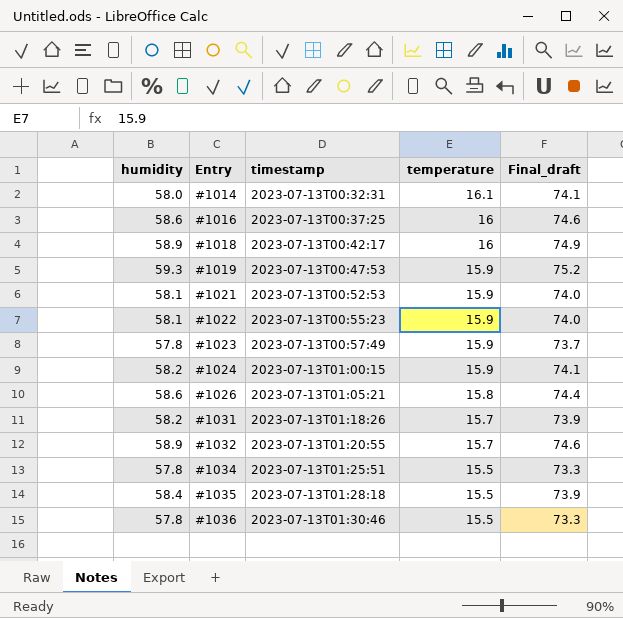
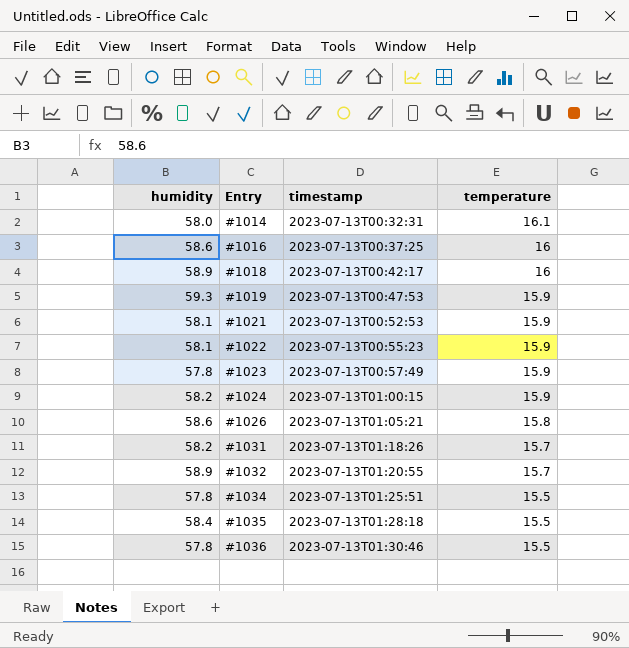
column Final_draft | formula: [humidity] + [temperature] -> none

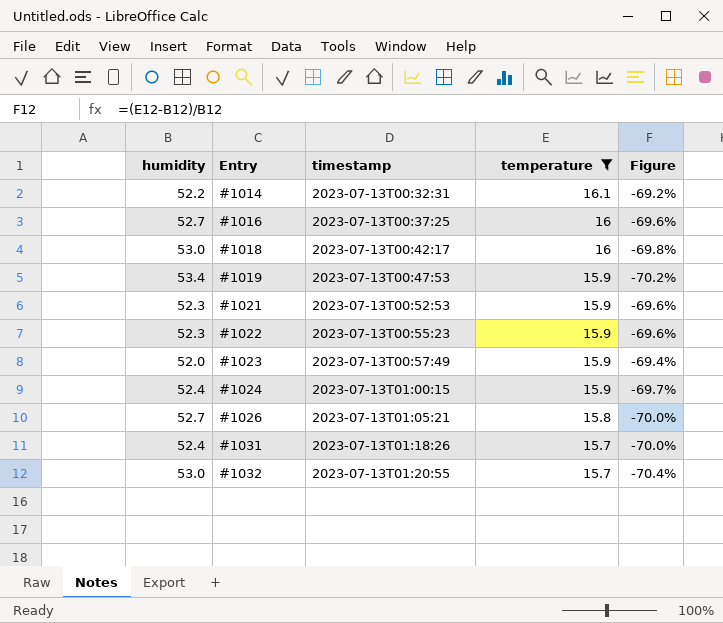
filter: none -> temperature != 15.5
column Figure | formula: none -> ([temperature] - [humidity]) / [humidity]
#1014 | humidity: 58.0 -> 52.2
#1016 | humidity: 58.6 -> 52.7
#1018 | humidity: 58.9 -> 53.0
#1019 | humidity: 59.3 -> 53.4
#1021 | humidity: 58.1 -> 52.3
#1022 | humidity: 58.1 -> 52.3
#1023 | humidity: 57.8 -> 52.0
#1024 | humidity: 58.2 -> 52.4
#1026 | humidity: 58.6 -> 52.7
#1031 | humidity: 58.2 -> 52.4
#1032 | humidity: 58.9 -> 53.0

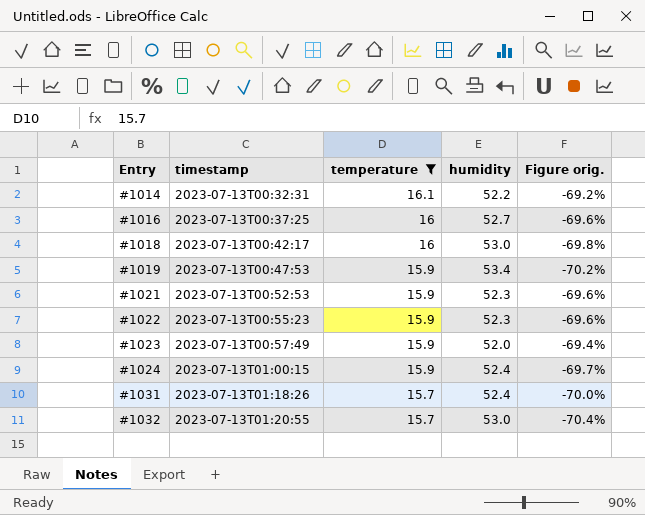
column humidity | position: 1 -> 4
column name: Figure -> Figure orig.
row #1026: 52.7 | 2023-07-13T01:05:21 | 15.8 | -70.0% -> none

